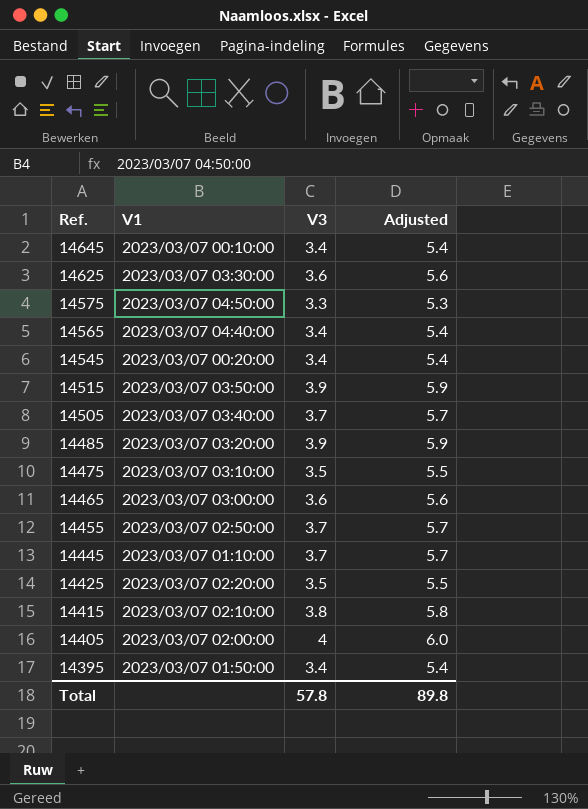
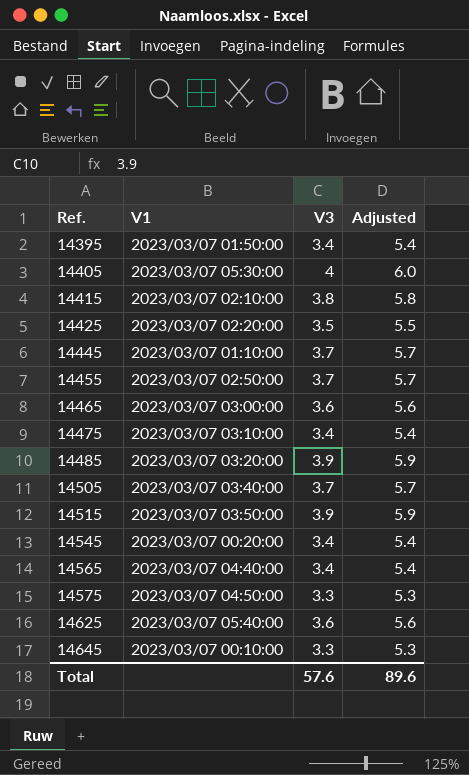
row order: Ref. descending -> Ref. ascending
14405 | V1: 2023/03/07 02:00:00 -> 2023/03/07 05:30:00
14475 | V3: 3.5 -> 3.4
14475 | Adjusted: 5.5 -> 5.4
14625 | V1: 2023/03/07 03:30:00 -> 2023/03/07 05:40:00
14645 | V3: 3.4 -> 3.3
14645 | Adjusted: 5.4 -> 5.3
Total | V3: 57.8 -> 57.6
Total | Adjusted: 89.8 -> 89.6

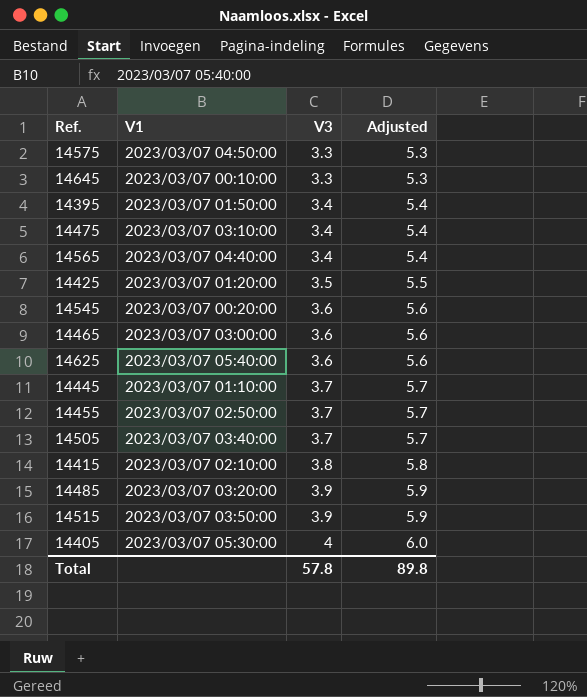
row order: Ref. ascending -> V3 ascending
14425 | V1: 2023/03/07 02:20:00 -> 2023/03/07 01:20:00
14545 | V3: 3.4 -> 3.6
14545 | Adjusted: 5.4 -> 5.6
Total | V3: 57.6 -> 57.8
Total | Adjusted: 89.6 -> 89.8

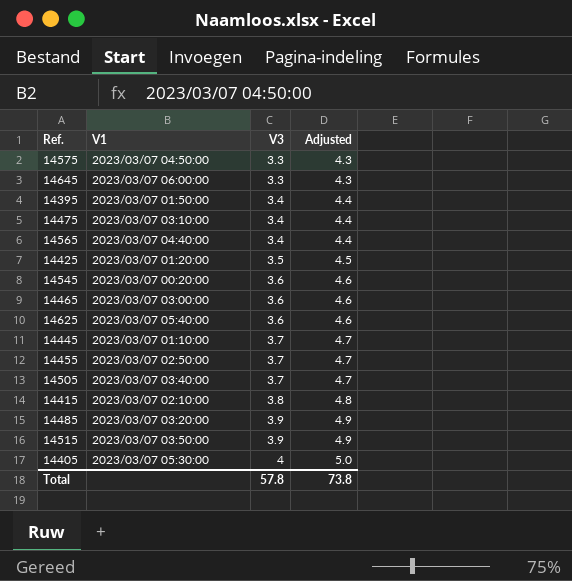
column Adjusted | formula: [V3] + 2 -> [V3] + 1
14645 | V1: 2023/03/07 00:10:00 -> 2023/03/07 06:00:00
Total | Adjusted: 89.8 -> 73.8

